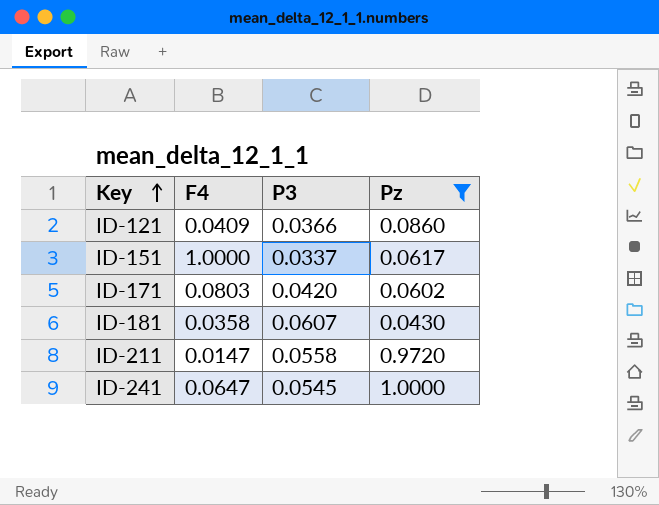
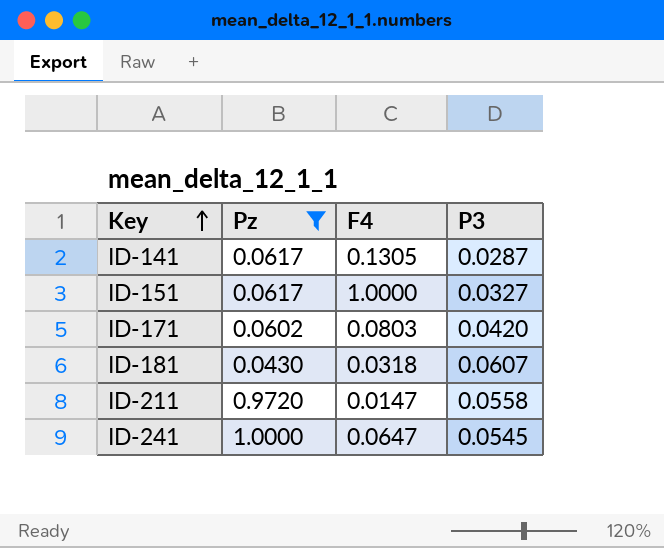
column Pz | position: 4 -> 2
row ID-121: 0.0409 | 0.0366 | 0.0860 -> none
row ID-141: none -> 0.0617 | 0.1305 | 0.0287
ID-151 | P3: 0.0337 -> 0.0327
ID-181 | F4: 0.0358 -> 0.0318

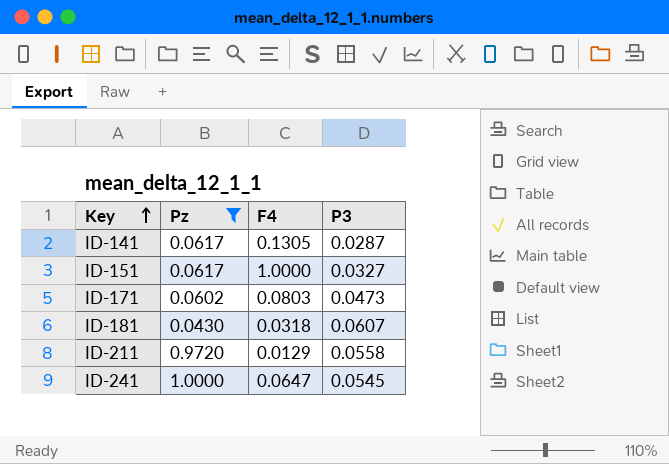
ID-171 | P3: 0.0420 -> 0.0473
ID-211 | F4: 0.0147 -> 0.0129

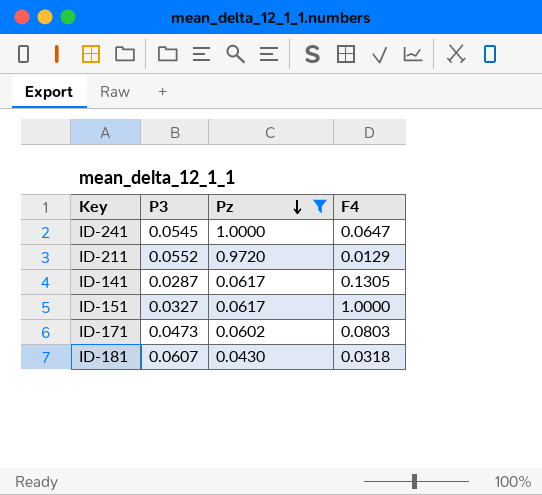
row order: Key ascending -> Pz descending
column P3 | position: 4 -> 2
ID-211 | P3: 0.0558 -> 0.0552

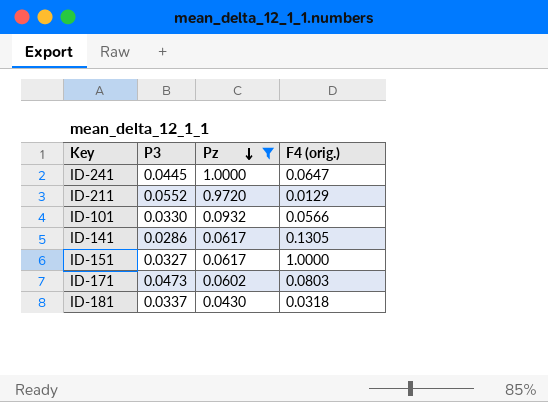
column name: F4 -> F4 (orig.)
ID-241 | P3: 0.0545 -> 0.0445
row ID-101: none -> 0.0330 | 0.0932 | 0.0566
ID-141 | P3: 0.0287 -> 0.0286
ID-181 | P3: 0.0607 -> 0.0337

